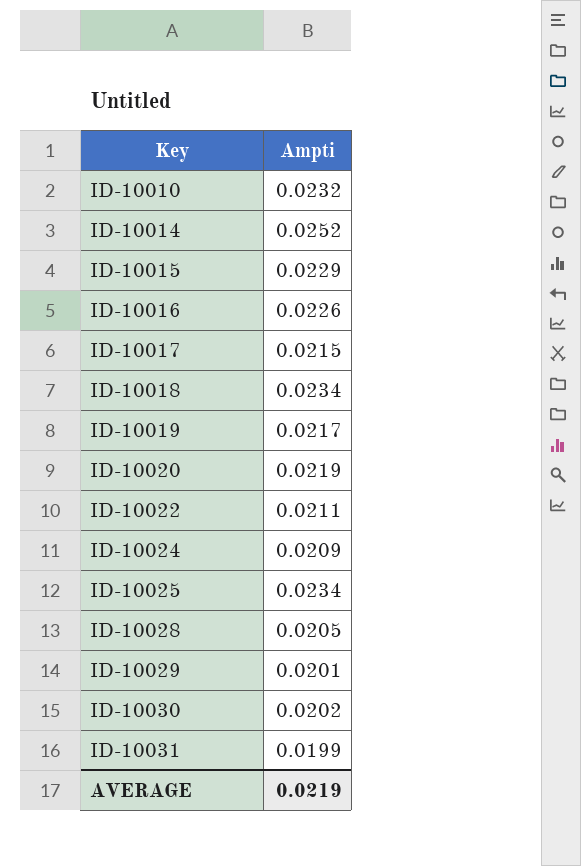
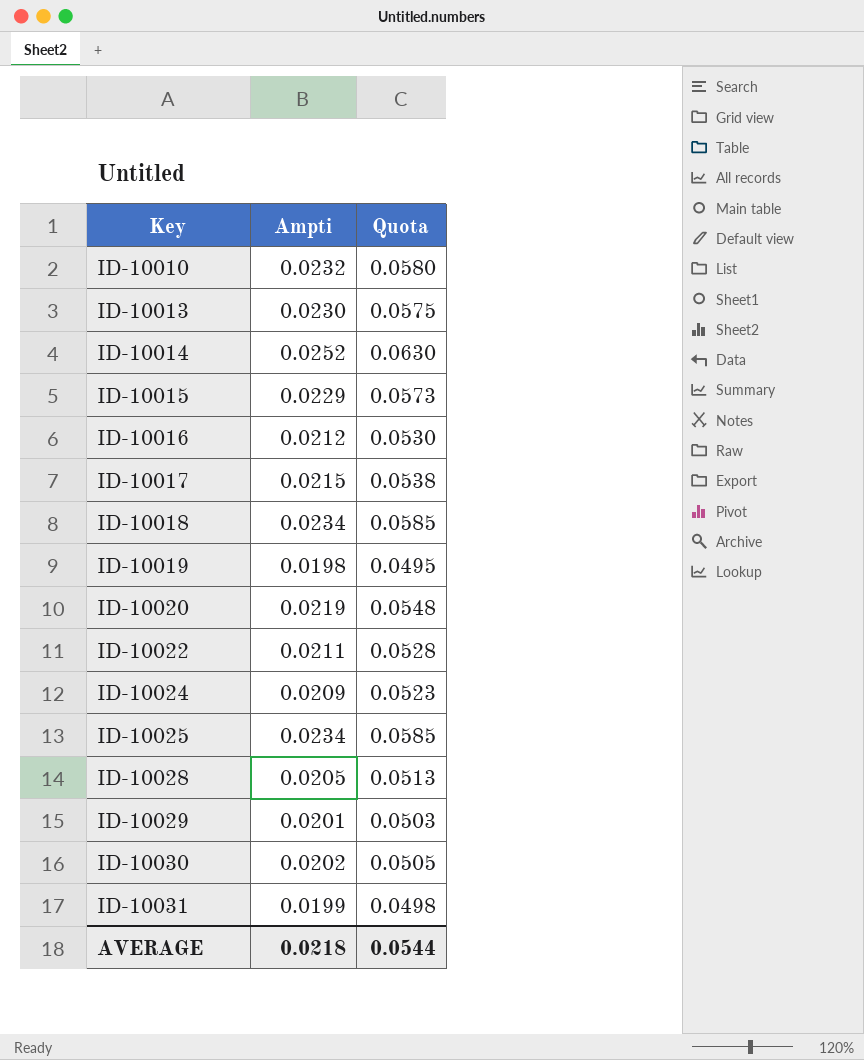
column Quota | formula: none -> [Ampti] * 2.5
row ID-10013: none -> 0.0230 | 0.0575
ID-10016 | Ampti: 0.0226 -> 0.0212
ID-10019 | Ampti: 0.0217 -> 0.0198
AVERAGE | Ampti: 0.0219 -> 0.0218

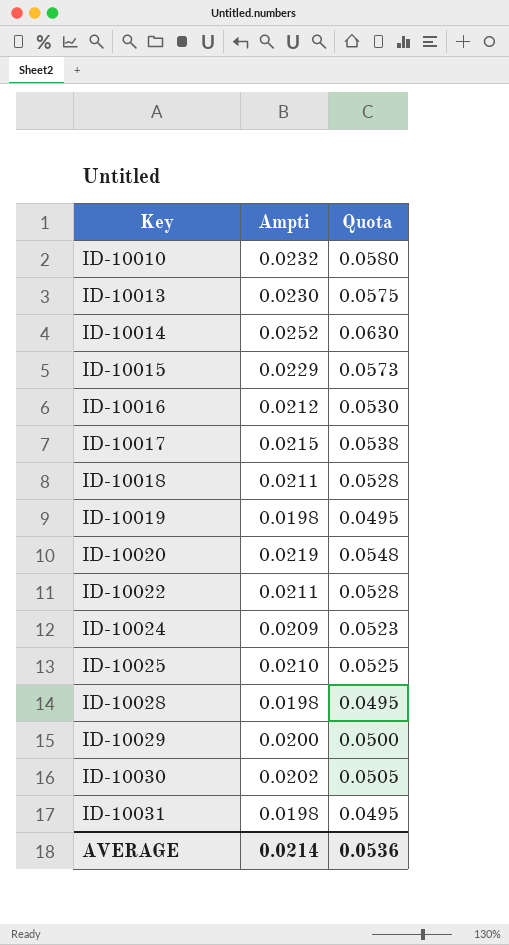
ID-10018 | Ampti: 0.0234 -> 0.0211
ID-10018 | Quota: 0.0585 -> 0.0528
ID-10025 | Ampti: 0.0234 -> 0.0210
ID-10025 | Quota: 0.0585 -> 0.0525
ID-10028 | Ampti: 0.0205 -> 0.0198
ID-10028 | Quota: 0.0513 -> 0.0495
ID-10029 | Ampti: 0.0201 -> 0.0200
ID-10029 | Quota: 0.0503 -> 0.0500
ID-10031 | Ampti: 0.0199 -> 0.0198
ID-10031 | Quota: 0.0498 -> 0.0495
AVERAGE | Ampti: 0.0218 -> 0.0214
AVERAGE | Quota: 0.0544 -> 0.0536

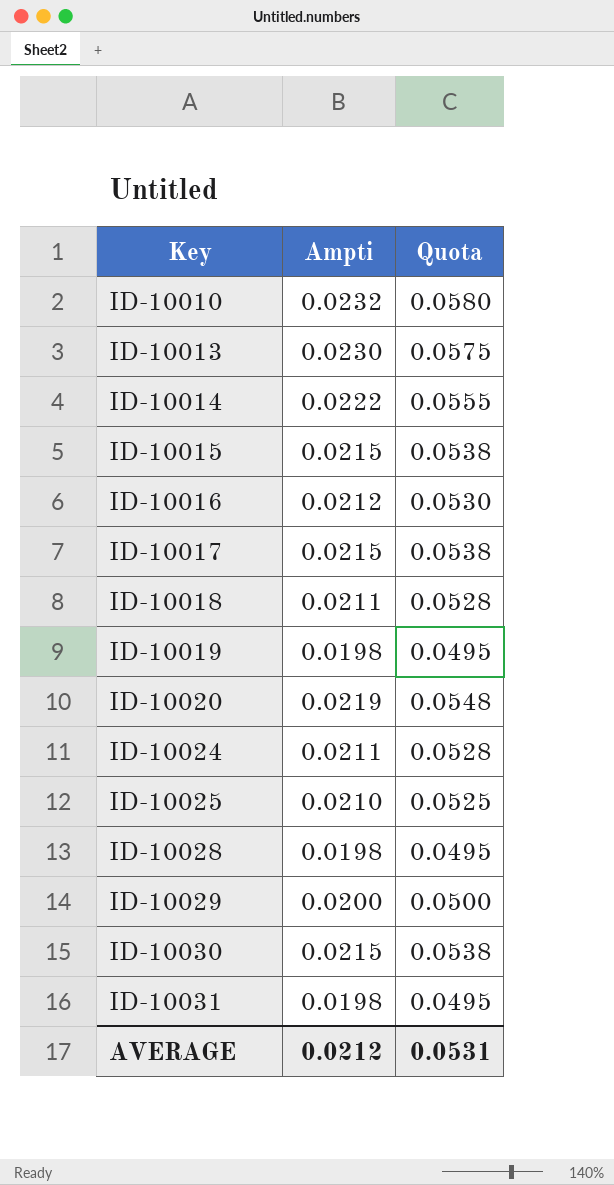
row ID-10022: 0.0211 | 0.0528 -> none
ID-10014 | Ampti: 0.0252 -> 0.0222
ID-10014 | Quota: 0.0630 -> 0.0555
ID-10015 | Ampti: 0.0229 -> 0.0215
ID-10015 | Quota: 0.0573 -> 0.0538
ID-10024 | Ampti: 0.0209 -> 0.0211
ID-10024 | Quota: 0.0523 -> 0.0528
ID-10030 | Ampti: 0.0202 -> 0.0215
ID-10030 | Quota: 0.0505 -> 0.0538
AVERAGE | Ampti: 0.0214 -> 0.0212
AVERAGE | Quota: 0.0536 -> 0.0531

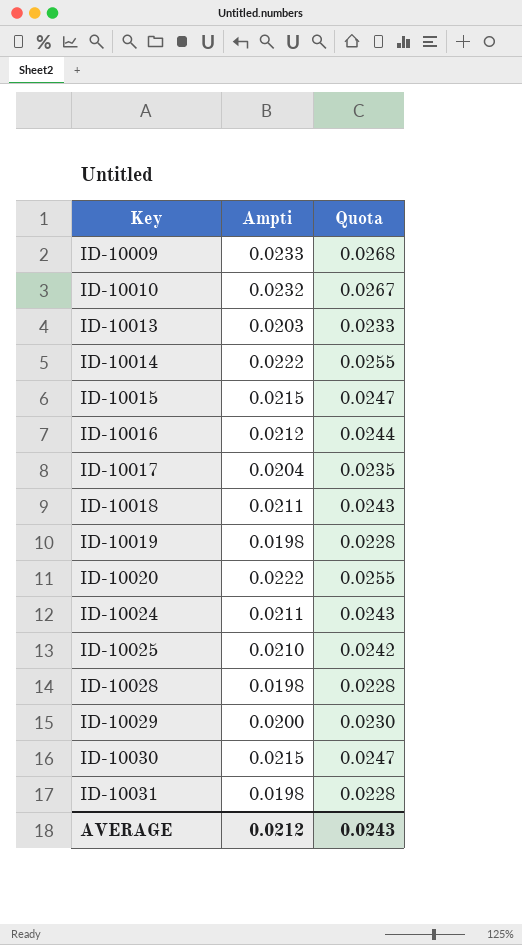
column Quota | formula: [Ampti] * 2.5 -> [Ampti] * 1.15
row ID-10009: none -> 0.0233 | 0.0268
ID-10013 | Ampti: 0.0230 -> 0.0203
ID-10017 | Ampti: 0.0215 -> 0.0204
ID-10020 | Ampti: 0.0219 -> 0.0222
AVERAGE | Quota: 0.0531 -> 0.0243

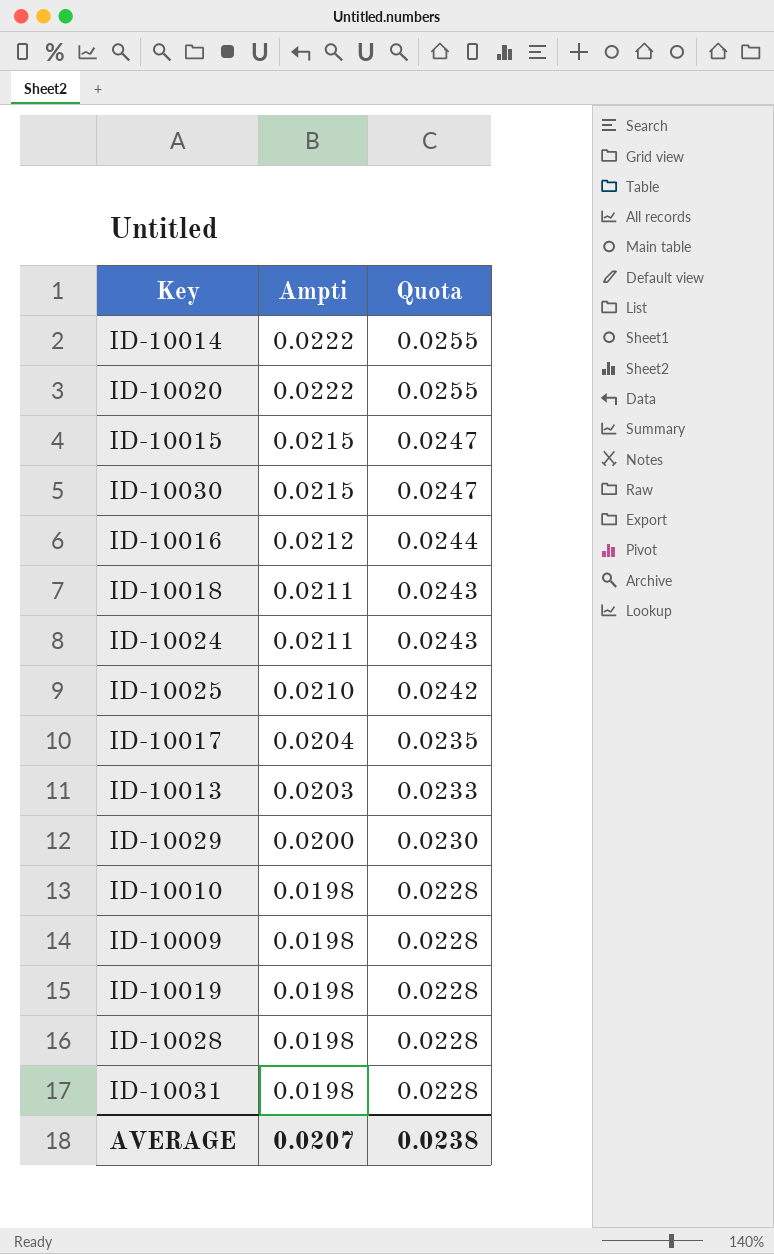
row order: Key ascending -> Ampti descending
ID-10010 | Ampti: 0.0232 -> 0.0198
ID-10010 | Quota: 0.0267 -> 0.0228
ID-10009 | Ampti: 0.0233 -> 0.0198
ID-10009 | Quota: 0.0268 -> 0.0228
AVERAGE | Ampti: 0.0212 -> 0.0207
AVERAGE | Quota: 0.0243 -> 0.0238

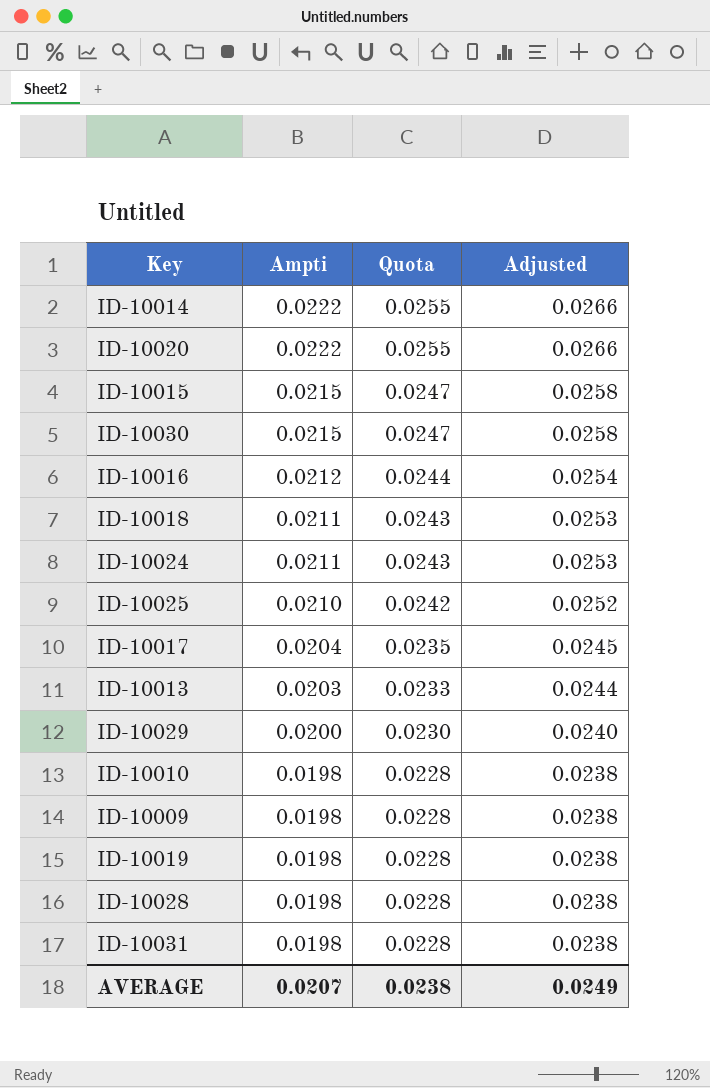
column Adjusted | formula: none -> [Ampti] * 1.2

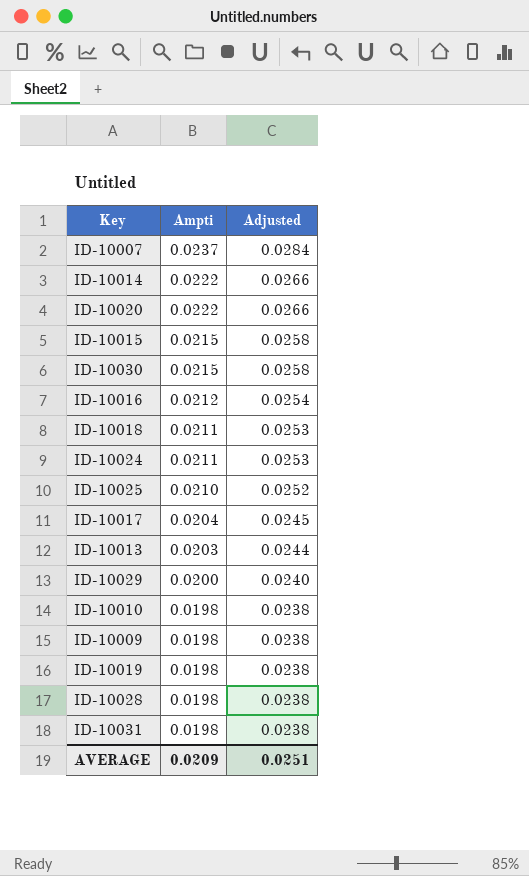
column Quota | formula: [Ampti] * 1.15 -> none
row ID-10007: none -> 0.0237 | 0.0284
AVERAGE | Ampti: 0.0207 -> 0.0209
AVERAGE | Adjusted: 0.0249 -> 0.0251

